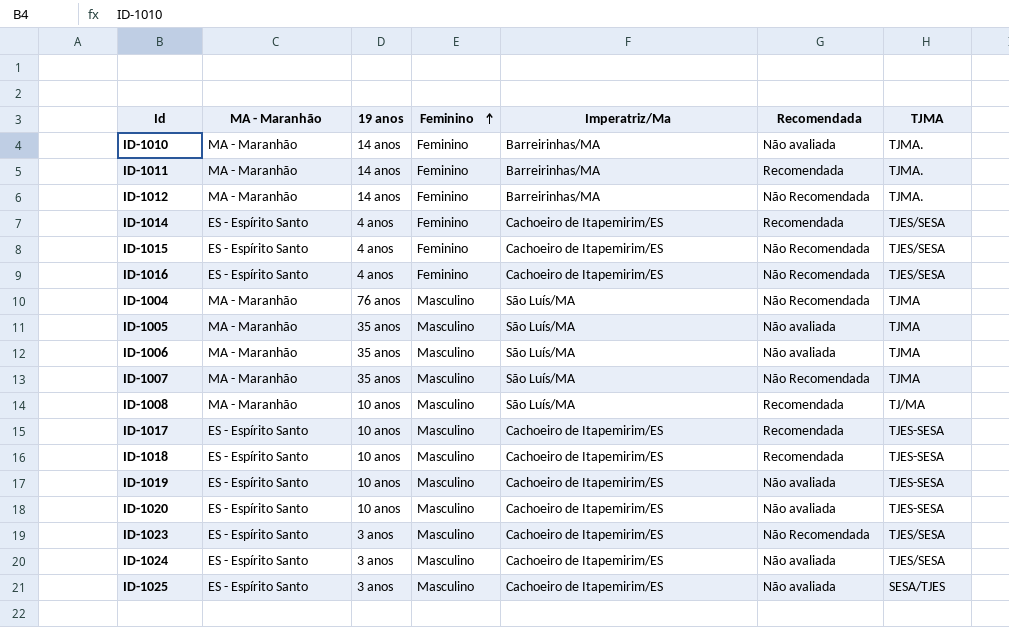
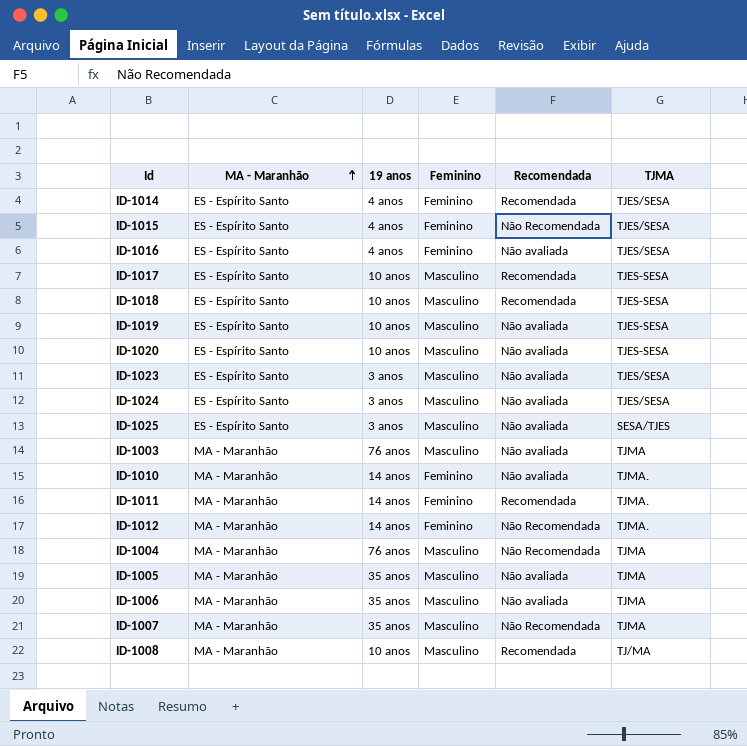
row order: Feminino ascending -> MA - Maranhão ascending
column Imperatriz/Ma | position: 5 -> none
ID-1016 | Recomendada: Não Recomendada -> Não avaliada
ID-1023 | Recomendada: Não Recomendada -> Não avaliada
row ID-1003: none -> MA - Maranhão | 76 anos | Masculino | Não avaliada | TJMA

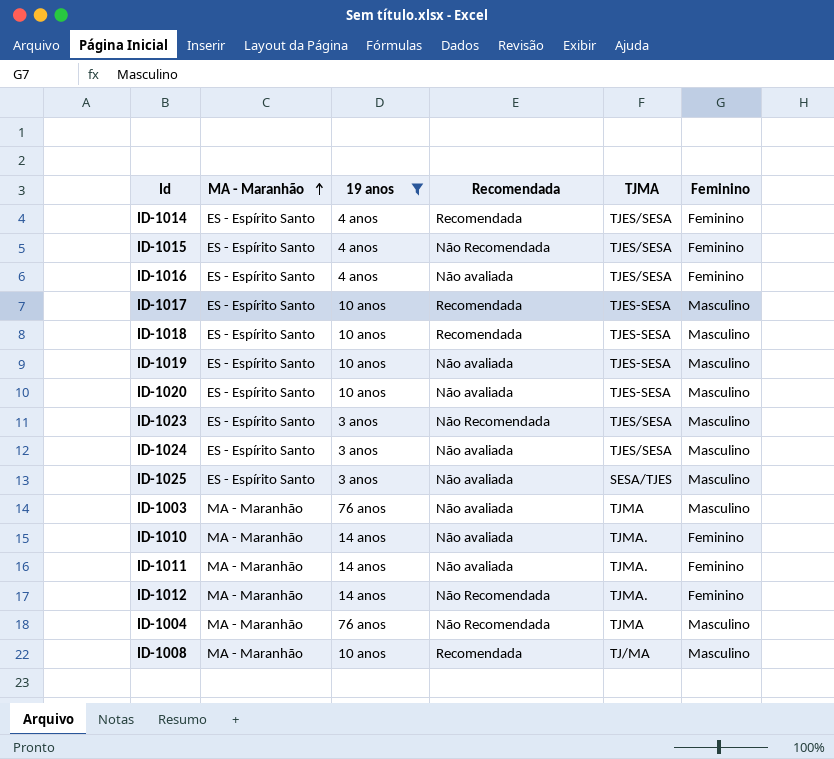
filter: none -> 19 anos != 35 anos
column Feminino | position: 4 -> 6
ID-1023 | Recomendada: Não avaliada -> Não Recomendada
ID-1011 | Recomendada: Recomendada -> Não avaliada

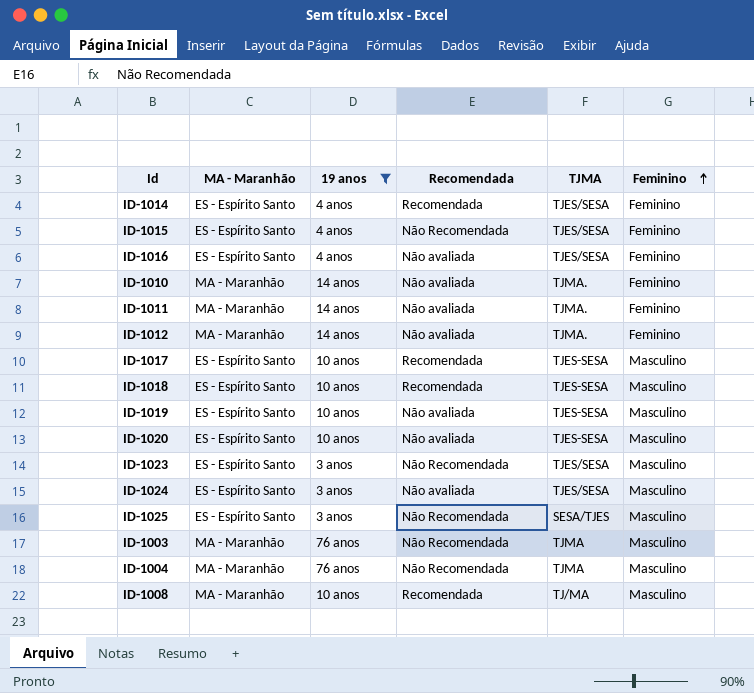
row order: MA - Maranhão ascending -> Feminino ascending
ID-1012 | Recomendada: Não Recomendada -> Não avaliada
ID-1025 | Recomendada: Não avaliada -> Não Recomendada
ID-1003 | Recomendada: Não avaliada -> Não Recomendada

